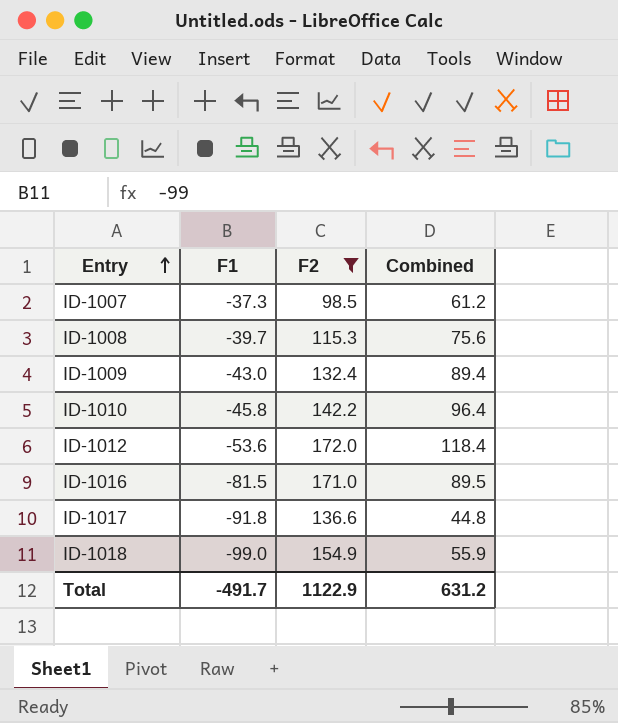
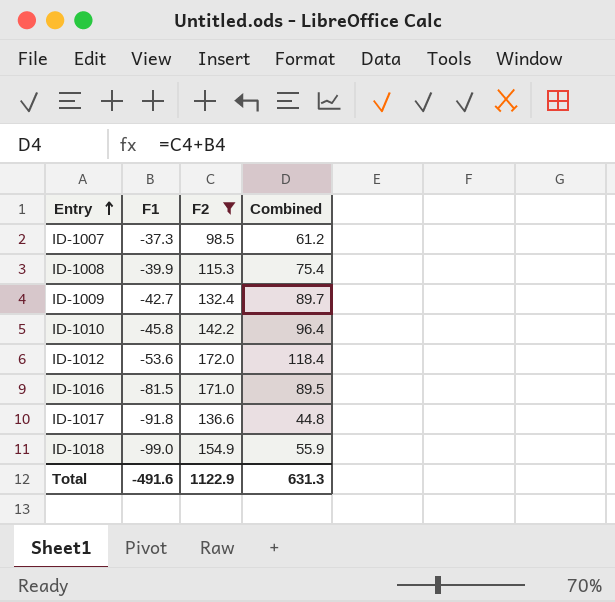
ID-1008 | F1: -39.7 -> -39.9
ID-1008 | Combined: 75.6 -> 75.4
ID-1009 | F1: -43.0 -> -42.7
ID-1009 | Combined: 89.4 -> 89.7
Total | F1: -491.7 -> -491.6
Total | Combined: 631.2 -> 631.3

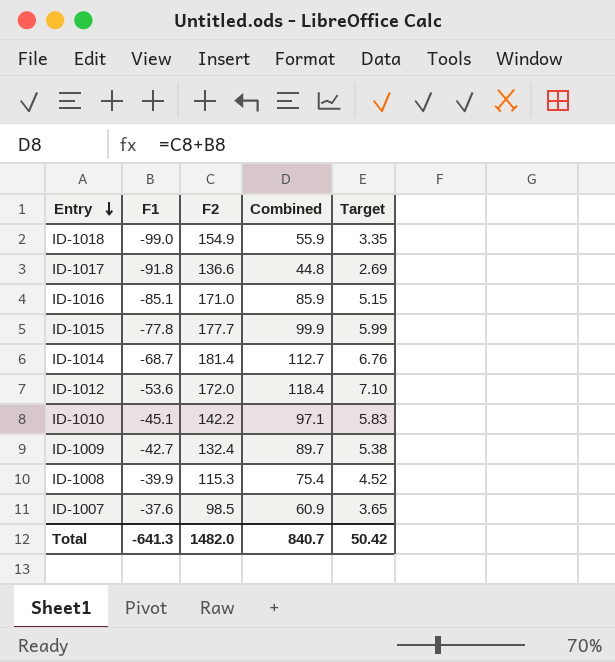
filter: F2 <= 172.0 -> none
row order: Entry ascending -> Entry descending
column Target | formula: none -> [Combined] * 0.06
ID-1016 | F1: -81.5 -> -85.1
ID-1016 | Combined: 89.5 -> 85.9
ID-1010 | F1: -45.8 -> -45.1
ID-1010 | Combined: 96.4 -> 97.1
ID-1007 | F1: -37.3 -> -37.6
ID-1007 | Combined: 61.2 -> 60.9
Total | F1: -491.6 -> -641.3
Total | F2: 1122.9 -> 1482.0
Total | Combined: 631.3 -> 840.7

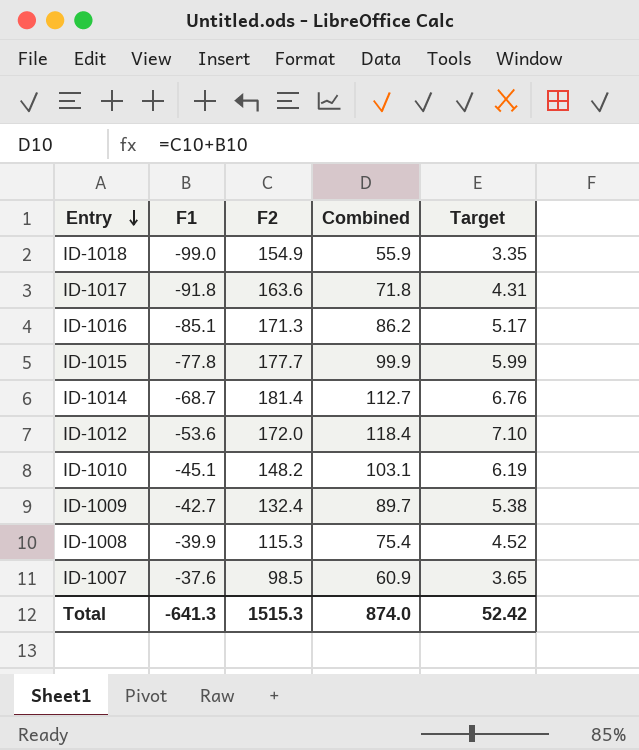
ID-1017 | F2: 136.6 -> 163.6
ID-1017 | Combined: 44.8 -> 71.8
ID-1017 | Target: 2.69 -> 4.31
ID-1016 | F2: 171.0 -> 171.3
ID-1016 | Combined: 85.9 -> 86.2
ID-1016 | Target: 5.15 -> 5.17
ID-1010 | F2: 142.2 -> 148.2
ID-1010 | Combined: 97.1 -> 103.1
ID-1010 | Target: 5.83 -> 6.19
Total | F2: 1482.0 -> 1515.3
Total | Combined: 840.7 -> 874.0
Total | Target: 50.42 -> 52.42

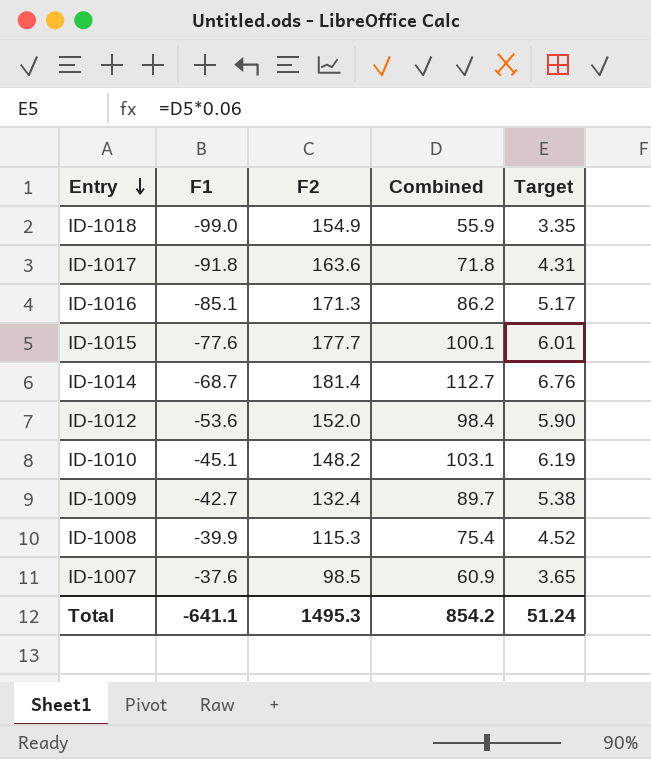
ID-1015 | F1: -77.8 -> -77.6
ID-1015 | Combined: 99.9 -> 100.1
ID-1015 | Target: 5.99 -> 6.01
ID-1012 | F2: 172.0 -> 152.0
ID-1012 | Combined: 118.4 -> 98.4
ID-1012 | Target: 7.10 -> 5.90
Total | F1: -641.3 -> -641.1
Total | F2: 1515.3 -> 1495.3
Total | Combined: 874.0 -> 854.2
Total | Target: 52.42 -> 51.24

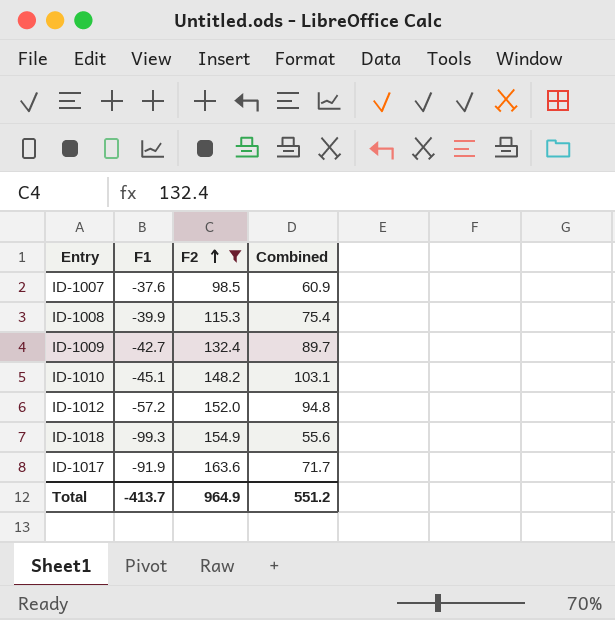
filter: none -> F2 <= 163.6
row order: Entry descending -> F2 ascending
column Target | formula: [Combined] * 0.06 -> none
ID-1012 | F1: -53.6 -> -57.2
ID-1012 | Combined: 98.4 -> 94.8
ID-1018 | F1: -99.0 -> -99.3
ID-1018 | Combined: 55.9 -> 55.6
ID-1017 | F1: -91.8 -> -91.9
ID-1017 | Combined: 71.8 -> 71.7
Total | F1: -641.1 -> -413.7
Total | F2: 1495.3 -> 964.9
Total | Combined: 854.2 -> 551.2

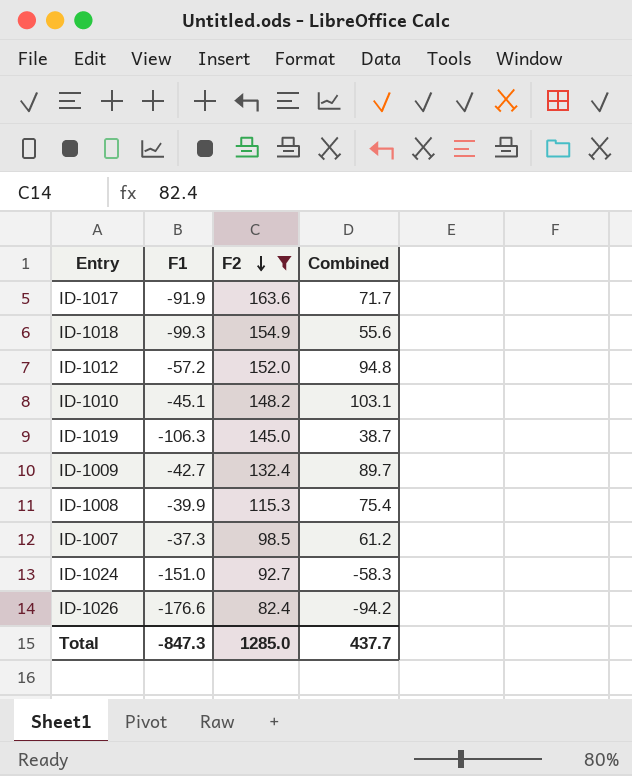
row order: F2 ascending -> F2 descending
row ID-1019: none -> -106.3 | 145.0 | 38.7
ID-1007 | F1: -37.6 -> -37.3
ID-1007 | Combined: 60.9 -> 61.2
row ID-1024: none -> -151.0 | 92.7 | -58.3
row ID-1026: none -> -176.6 | 82.4 | -94.2
Total | F1: -413.7 -> -847.3
Total | F2: 964.9 -> 1285.0
Total | Combined: 551.2 -> 437.7

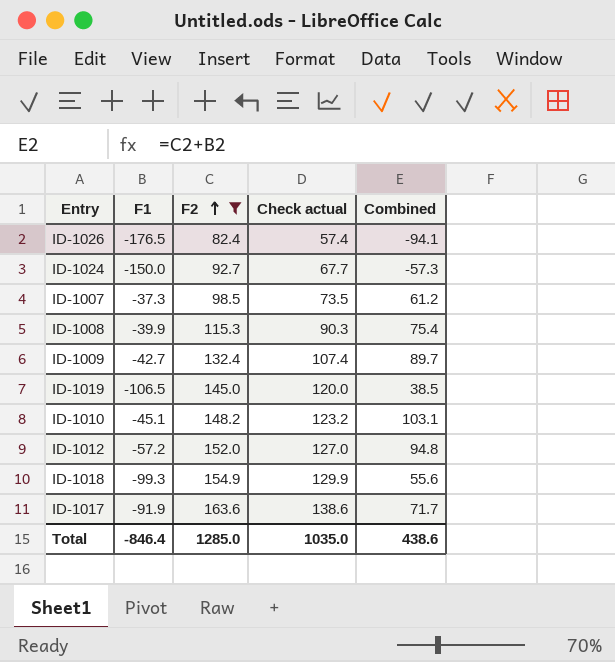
row order: F2 descending -> F2 ascending
column Check actual | formula: none -> [F2] - 25
ID-1026 | F1: -176.6 -> -176.5
ID-1026 | Combined: -94.2 -> -94.1
ID-1024 | F1: -151.0 -> -150.0
ID-1024 | Combined: -58.3 -> -57.3
ID-1019 | F1: -106.3 -> -106.5
ID-1019 | Combined: 38.7 -> 38.5
Total | F1: -847.3 -> -846.4
Total | Combined: 437.7 -> 438.6

